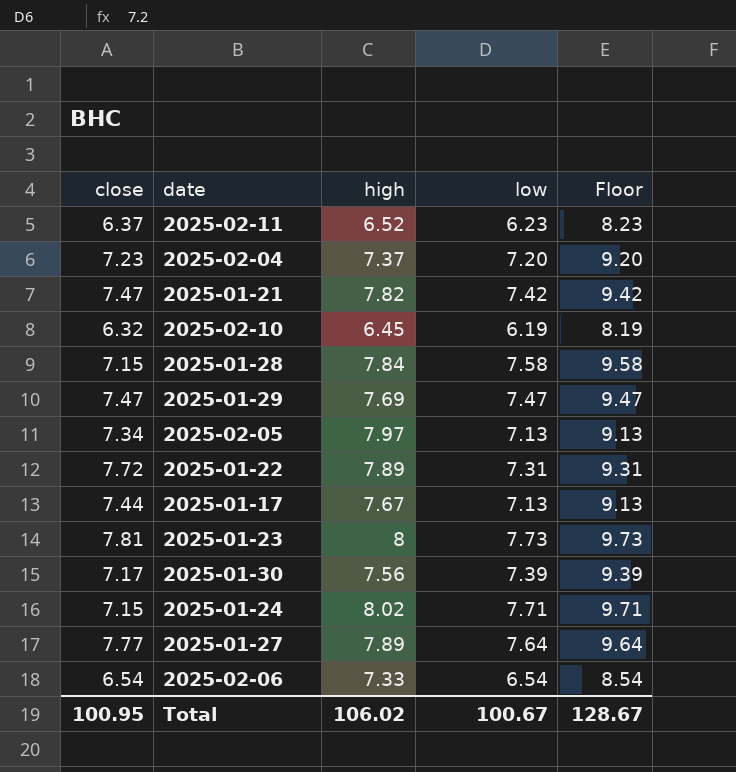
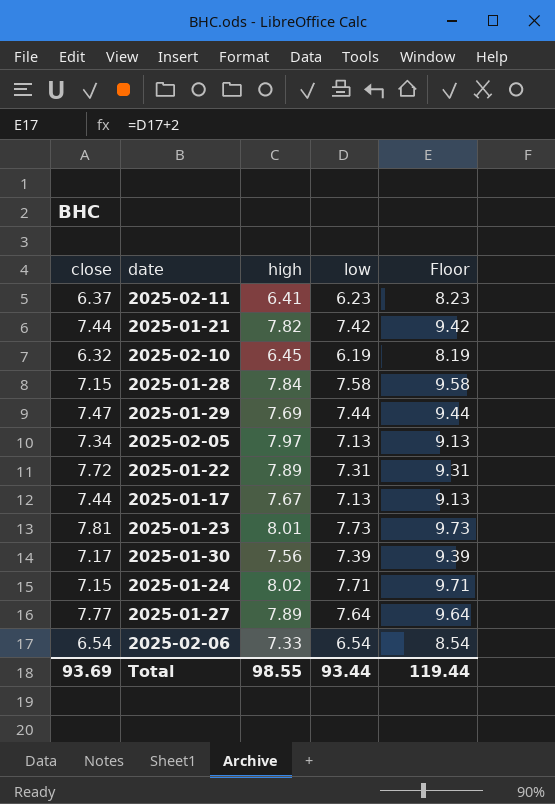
row 2025-02-04: 7.23 | 7.37 | 7.20 | 9.20 -> none
2025-02-11 | high: 6.52 -> 6.41
2025-01-21 | close: 7.47 -> 7.44
2025-01-29 | low: 7.47 -> 7.44
2025-01-29 | Floor: 9.47 -> 9.44
2025-01-23 | high: 8 -> 8.01
Total | close: 100.95 -> 93.69
Total | high: 106.02 -> 98.55
Total | low: 100.67 -> 93.44
Total | Floor: 128.67 -> 119.44

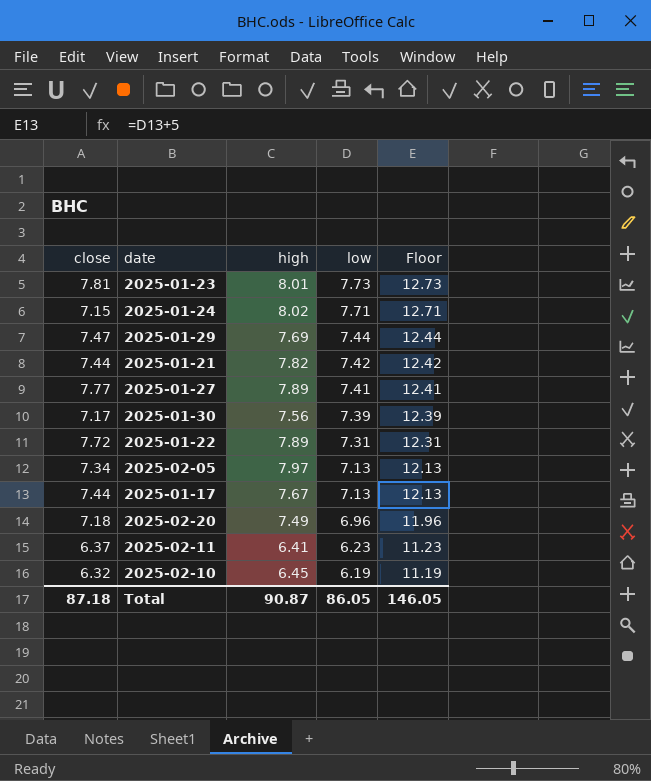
row order: none -> low descending
column Floor | formula: [low] + 2 -> [low] + 5
row 2025-01-28: 7.15 | 7.84 | 7.58 | 9.58 -> none
row 2025-02-06: 6.54 | 7.33 | 6.54 | 8.54 -> none
2025-01-27 | low: 7.64 -> 7.41
row 2025-02-20: none -> 7.18 | 7.49 | 6.96 | 11.96
Total | close: 93.69 -> 87.18
Total | high: 98.55 -> 90.87
Total | low: 93.44 -> 86.05
Total | Floor: 119.44 -> 146.05

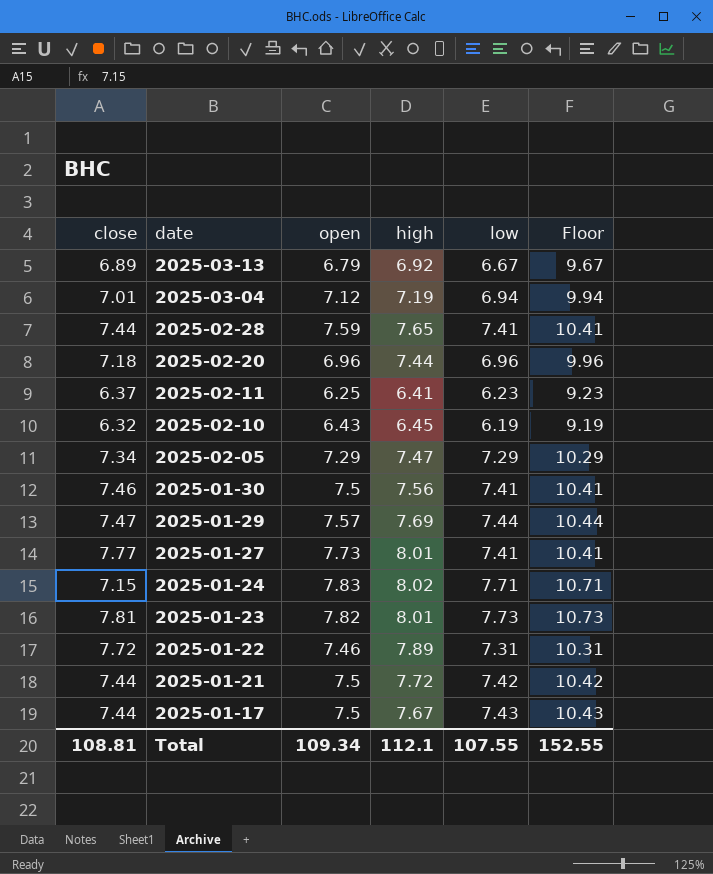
row order: low descending -> date descending
column open | position: none -> 3
column Floor | formula: [low] + 5 -> [low] + 3
row 2025-03-13: none -> 6.89 | 6.79 | 6.92 | 6.67 | 9.67
row 2025-03-04: none -> 7.01 | 7.12 | 7.19 | 6.94 | 9.94
row 2025-02-28: none -> 7.44 | 7.59 | 7.65 | 7.41 | 10.41
2025-02-20 | high: 7.49 -> 7.44
2025-02-05 | high: 7.97 -> 7.47
2025-02-05 | low: 7.13 -> 7.29
2025-01-30 | close: 7.17 -> 7.46
2025-01-30 | low: 7.39 -> 7.41
2025-01-27 | high: 7.89 -> 8.01
2025-01-21 | high: 7.82 -> 7.72
2025-01-17 | low: 7.13 -> 7.43
Total | close: 87.18 -> 108.81
Total | high: 90.87 -> 112.1
Total | low: 86.05 -> 107.55
Total | Floor: 146.05 -> 152.55

